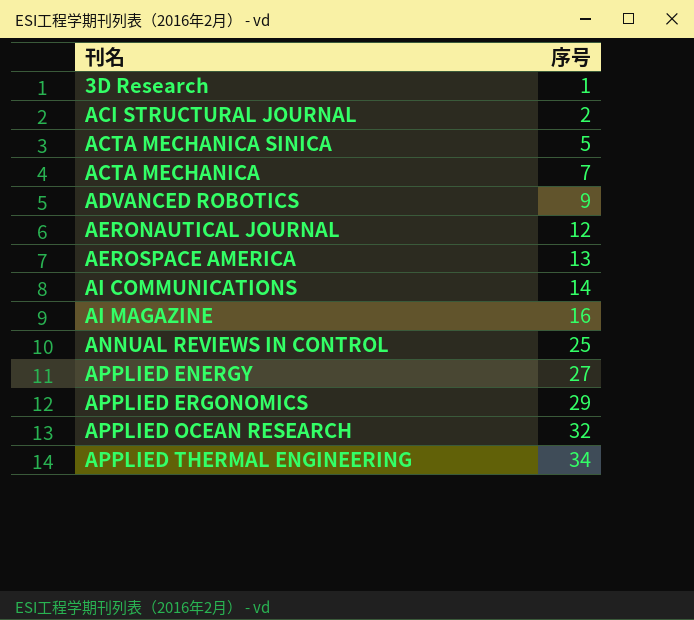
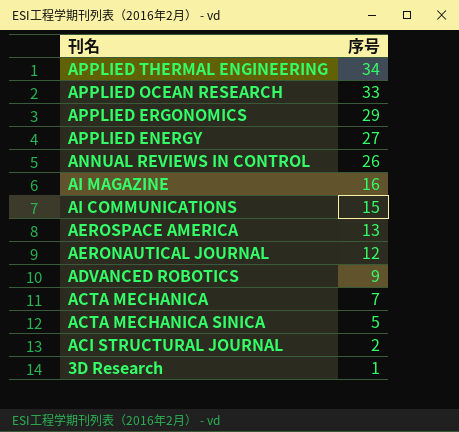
row order: 序号 ascending -> 序号 descending
APPLIED OCEAN RESEARCH | 序号: 32 -> 33
ANNUAL REVIEWS IN CONTROL | 序号: 25 -> 26
AI COMMUNICATIONS | 序号: 14 -> 15

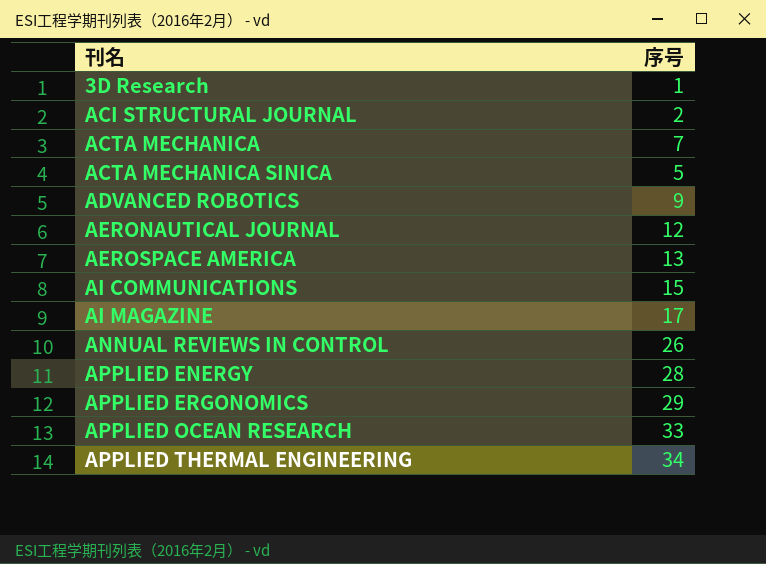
row order: 序号 descending -> 刊名 ascending
AI MAGAZINE | 序号: 16 -> 17
APPLIED ENERGY | 序号: 27 -> 28

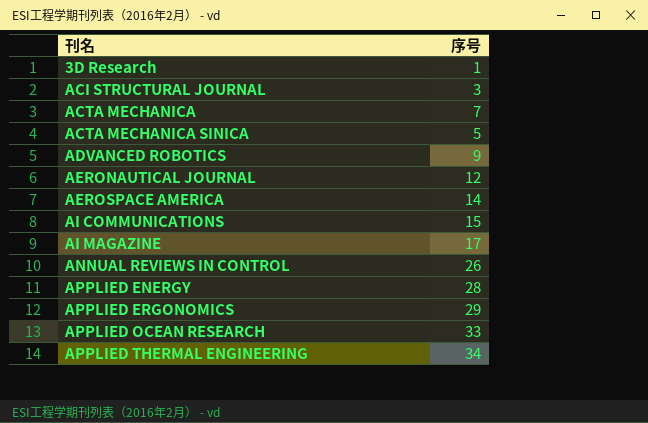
ACI STRUCTURAL JOURNAL | 序号: 2 -> 3
AEROSPACE AMERICA | 序号: 13 -> 14

